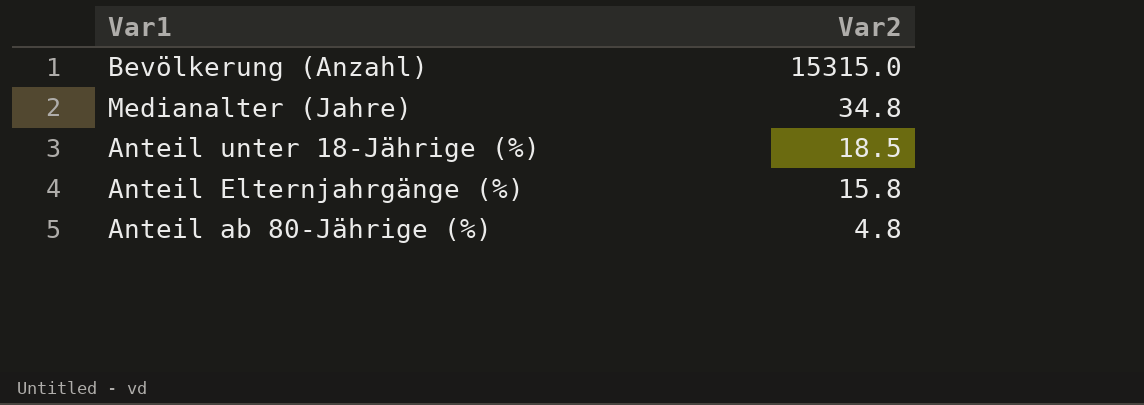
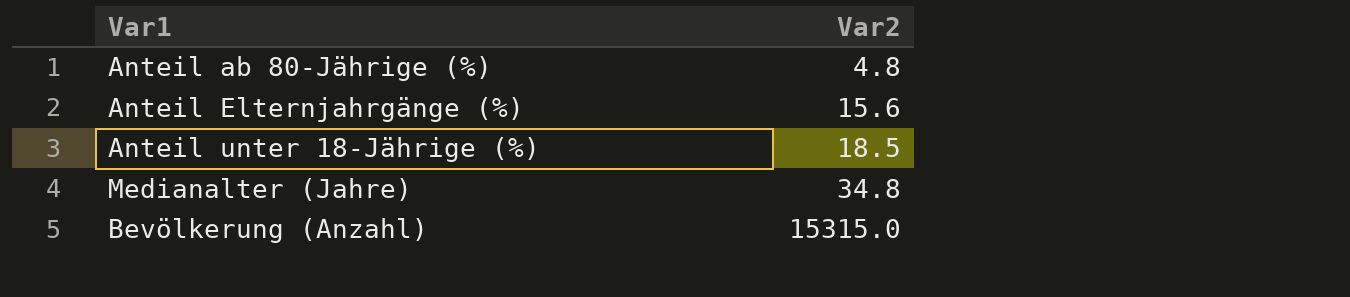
row order: Var2 descending -> Var2 ascending
Anteil Elternjahrgänge (%) | Var2: 15.8 -> 15.6

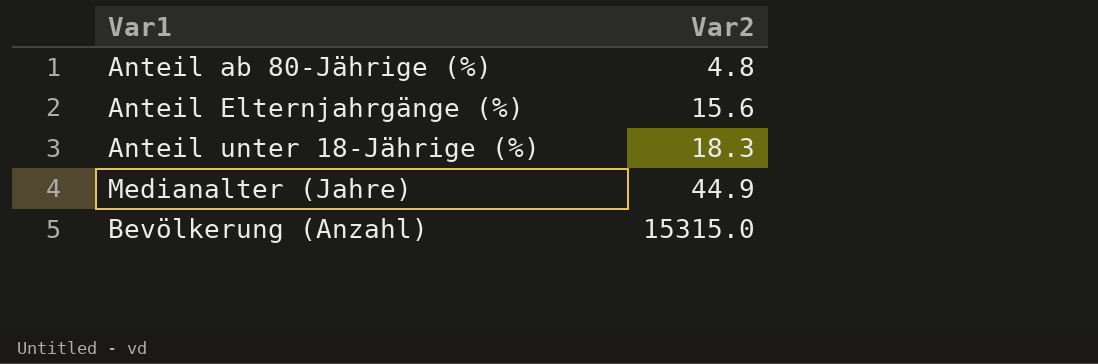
Anteil unter 18-Jährige (%) | Var2: 18.5 -> 18.3
Medianalter (Jahre) | Var2: 34.8 -> 44.9

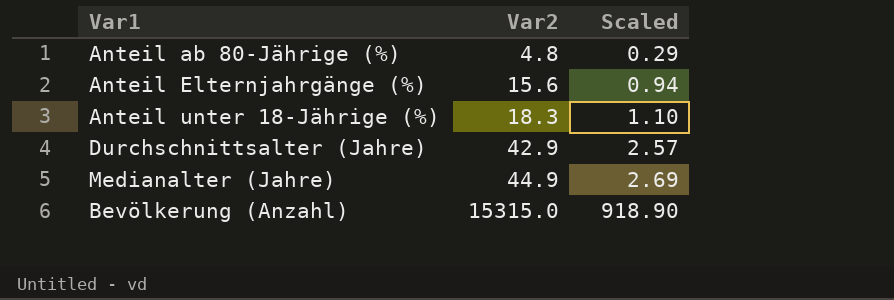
column Scaled | formula: none -> [Var2] * 0.06
row Durchschnittsalter (Jahre): none -> 42.9 | 2.57

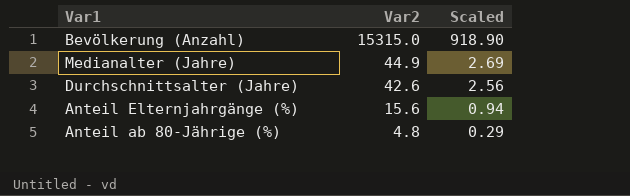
row order: Var2 ascending -> Var2 descending
row Anteil unter 18-Jährige (%): 18.3 | 1.10 -> none
Durchschnittsalter (Jahre) | Var2: 42.9 -> 42.6
Durchschnittsalter (Jahre) | Scaled: 2.57 -> 2.56

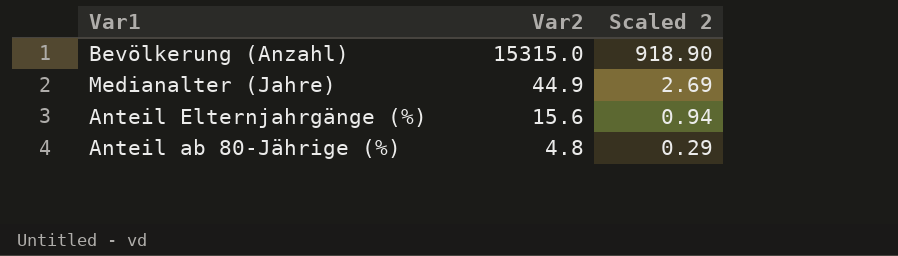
column name: Scaled -> Scaled 2
row Durchschnittsalter (Jahre): 42.6 | 2.56 -> none

